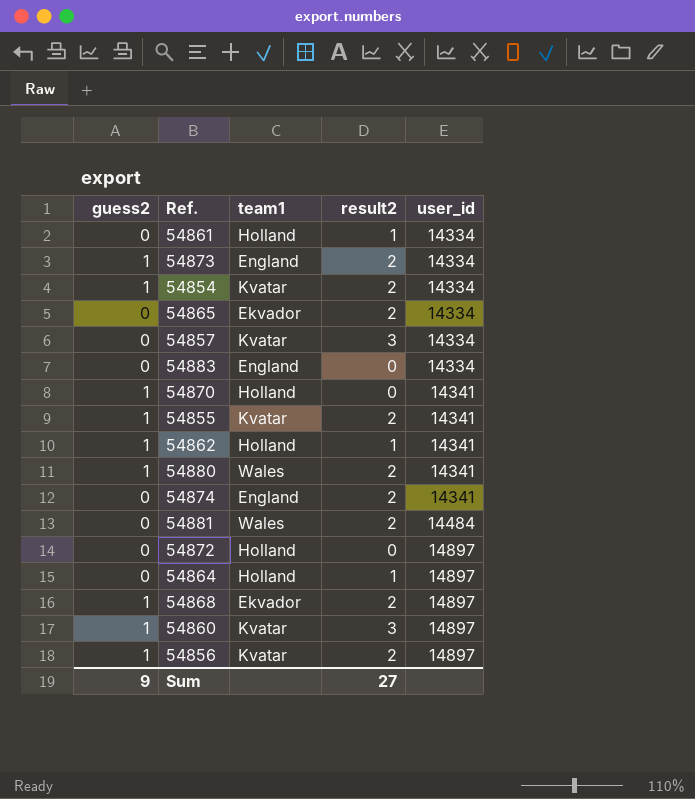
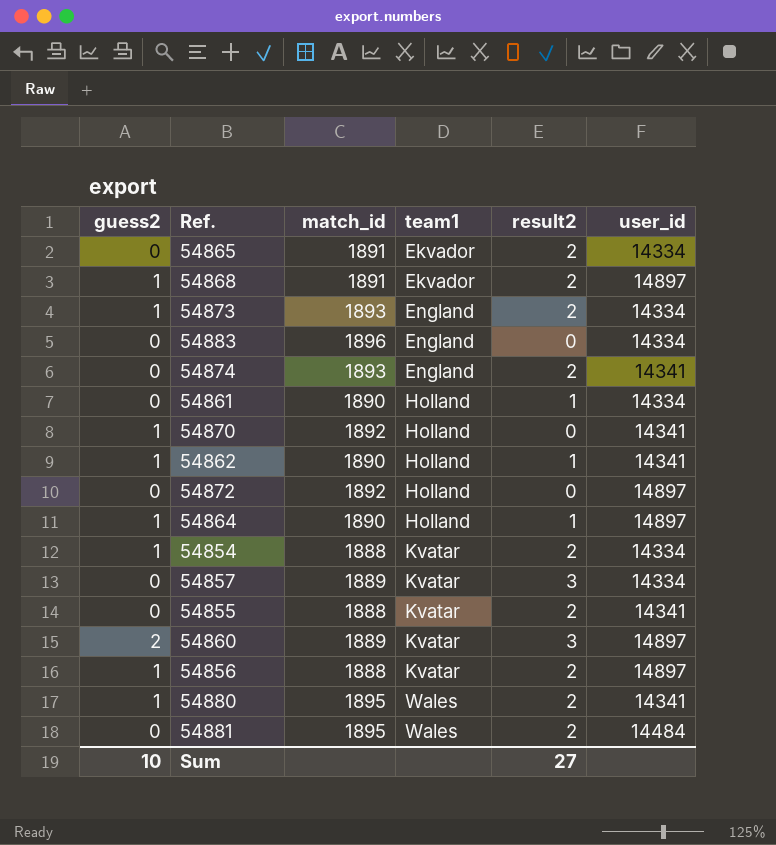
row order: user_id ascending -> team1 ascending
column match_id | position: none -> 3
54864 | guess2: 0 -> 1
54855 | guess2: 1 -> 0
54860 | guess2: 1 -> 2
Sum | guess2: 9 -> 10

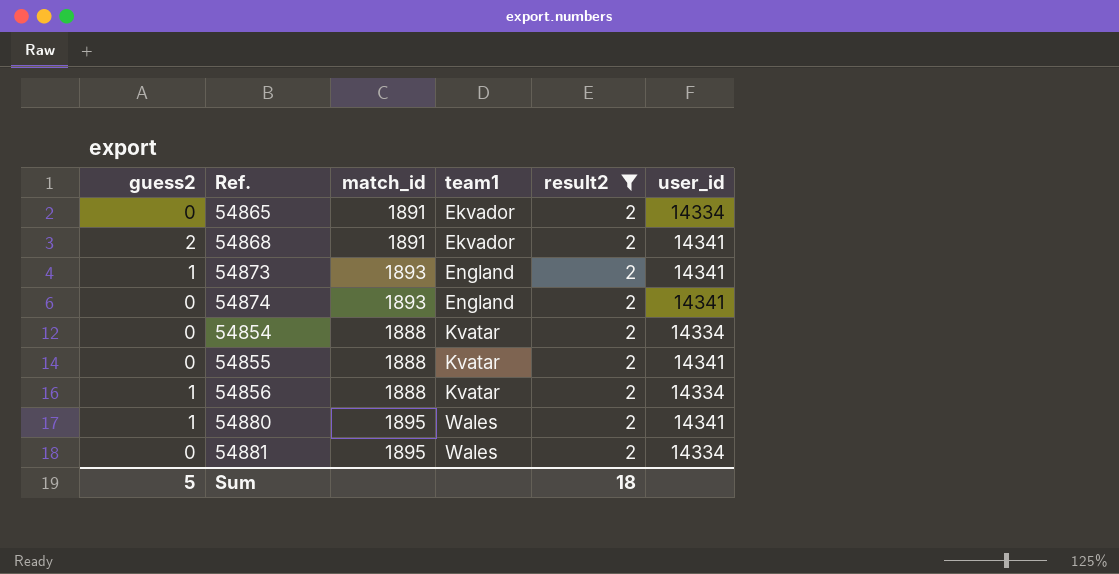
filter: none -> result2 = 2
54868 | guess2: 1 -> 2
54868 | user_id: 14897 -> 14341
54873 | user_id: 14334 -> 14341
54854 | guess2: 1 -> 0
54856 | user_id: 14897 -> 14334
54881 | user_id: 14484 -> 14334
Sum | guess2: 10 -> 5
Sum | result2: 27 -> 18

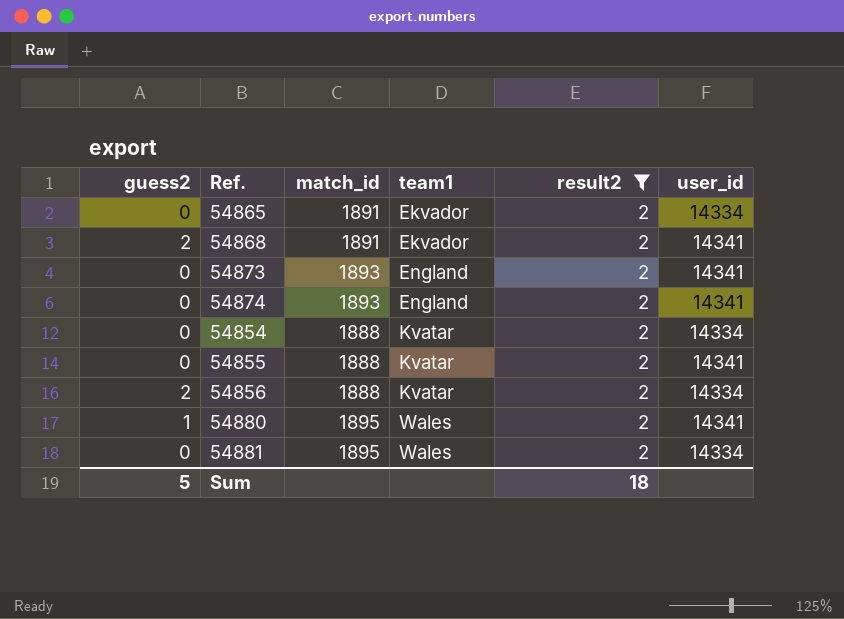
54873 | guess2: 1 -> 0
54856 | guess2: 1 -> 2

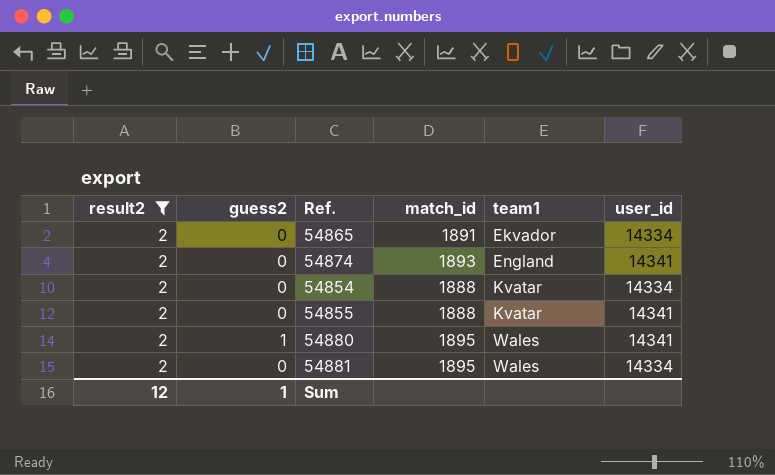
column result2 | position: 5 -> 1
row 54868: 2 | 1891 | Ekvador | 2 | 14341 -> none
row 54873: 0 | 1893 | England | 2 | 14341 -> none
row 54856: 2 | 1888 | Kvatar | 2 | 14334 -> none
Sum | result2: 18 -> 12
Sum | guess2: 5 -> 1

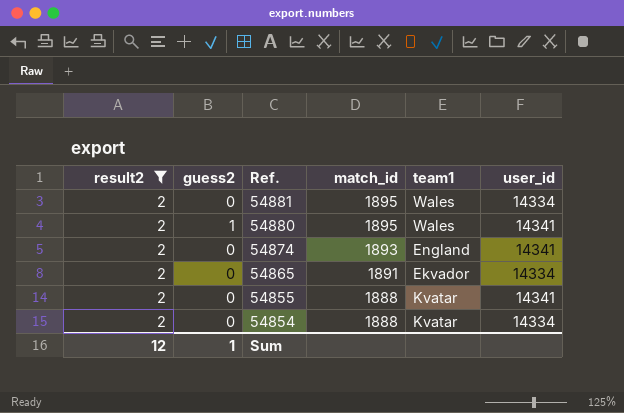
row order: team1 ascending -> Ref. descending

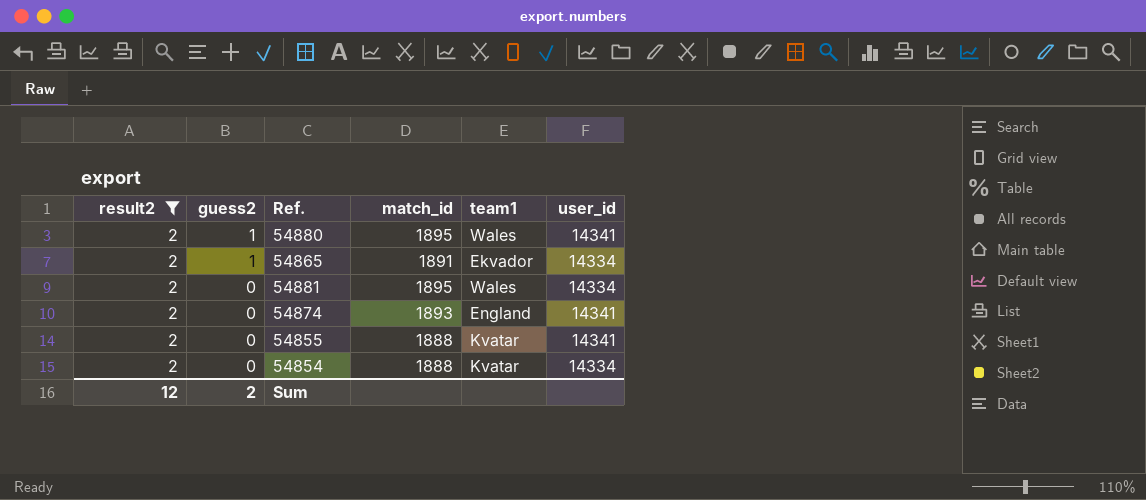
row order: Ref. descending -> guess2 descending
54865 | guess2: 0 -> 1
Sum | guess2: 1 -> 2

